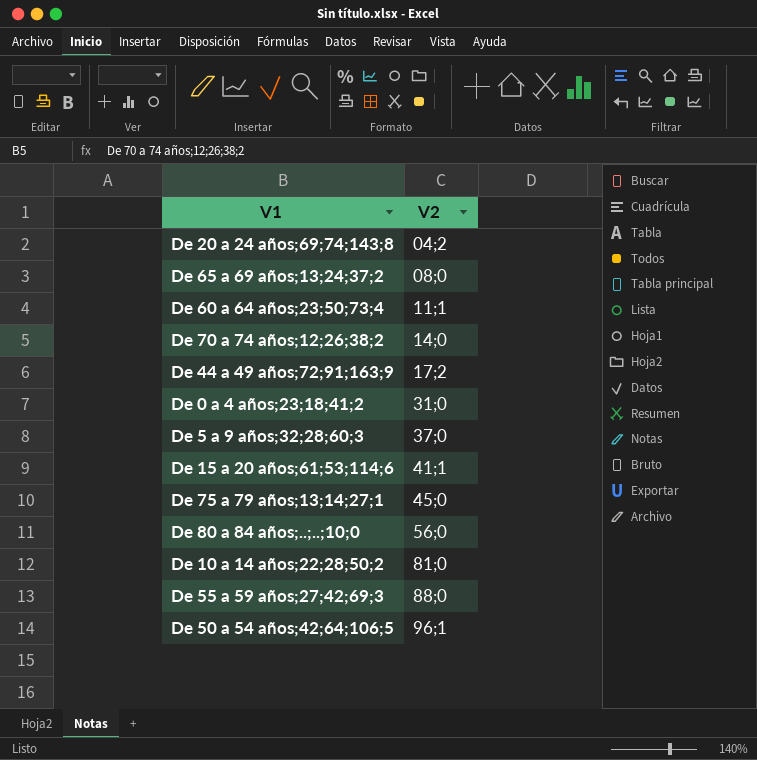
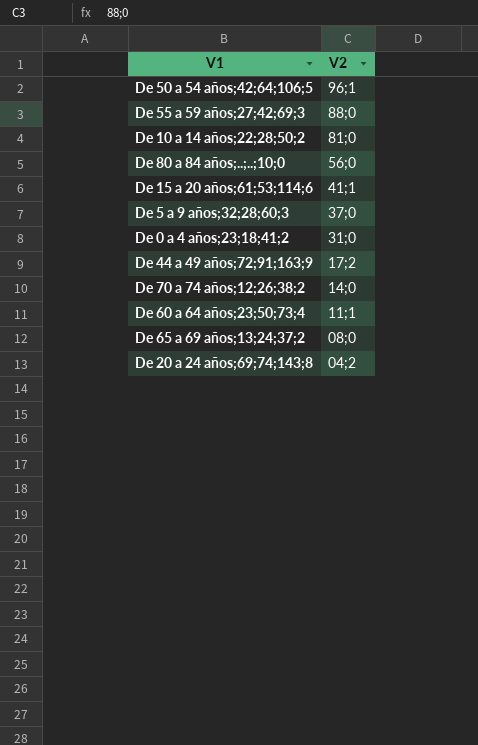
row order: V2 ascending -> V2 descending
row De 75 a 79 años;13;14;27;1: 45;0 -> none

